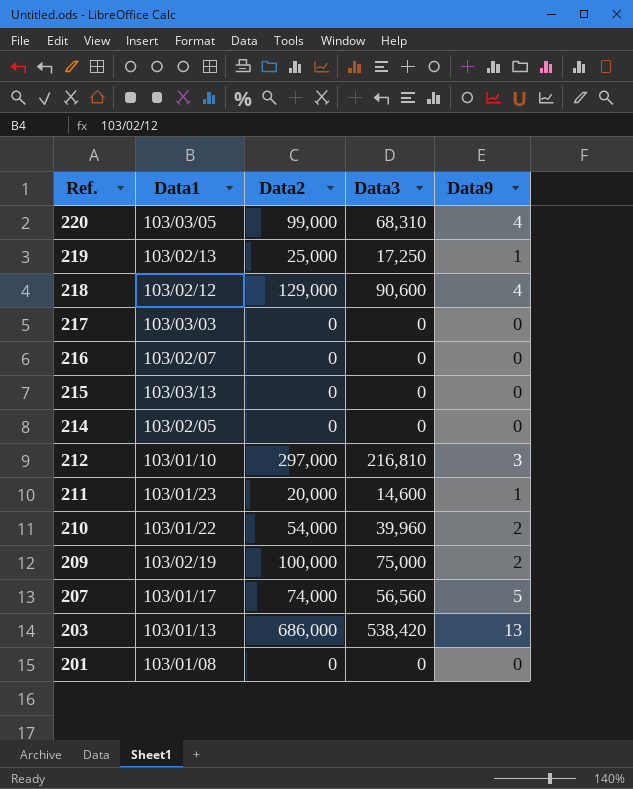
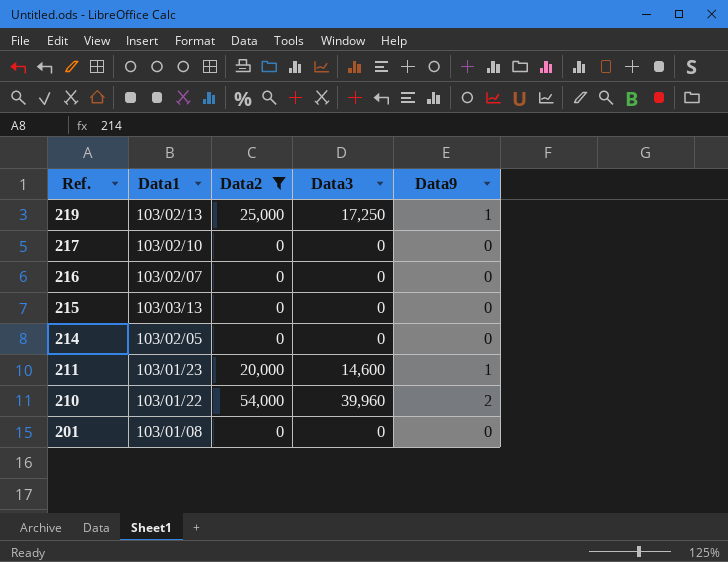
filter: none -> Data2 <= 54,000
217 | Data1: 103/03/03 -> 103/02/10

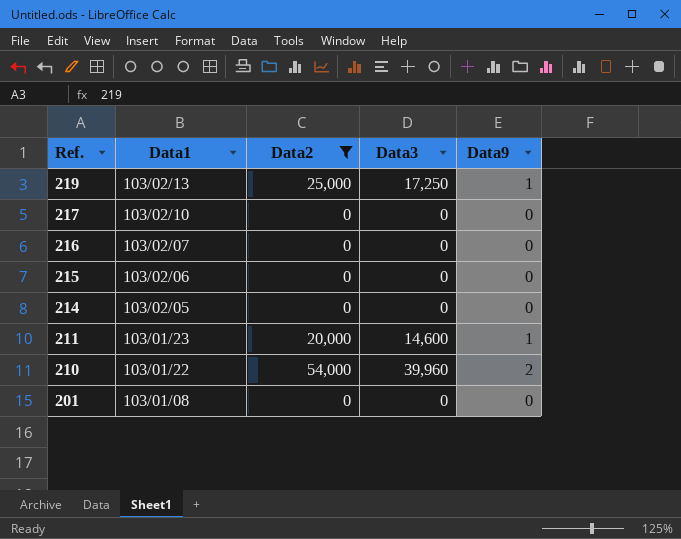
215 | Data1: 103/03/13 -> 103/02/06

